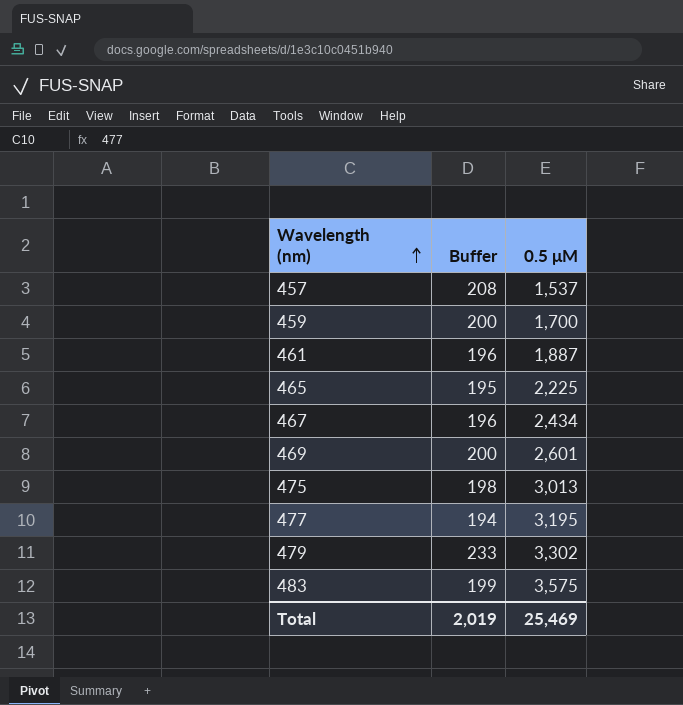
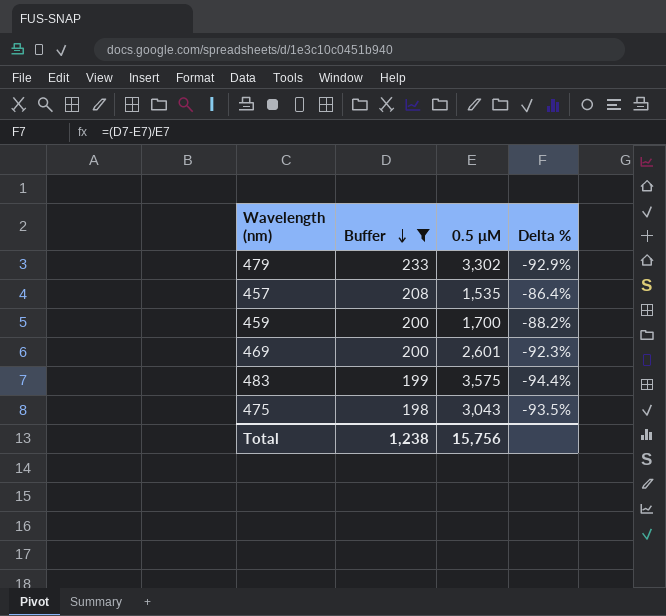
filter: none -> Buffer >= 198
row order: Wavelength (nm) ascending -> Buffer descending
column Delta % | formula: none -> ([Buffer] - [0.5 μM]) / [0.5 μM]
457 | 0.5 μM: 1,537 -> 1,535
475 | 0.5 μM: 3,013 -> 3,043
Total | Buffer: 2,019 -> 1,238
Total | 0.5 μM: 25,469 -> 15,756

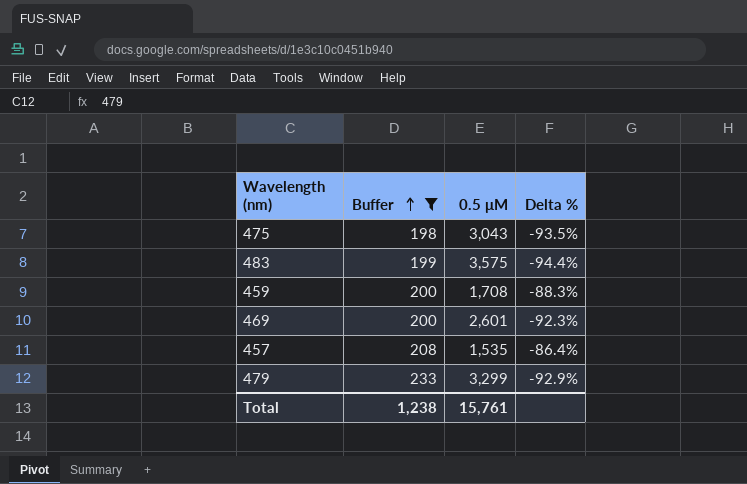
row order: Buffer descending -> Buffer ascending
459 | 0.5 μM: 1,700 -> 1,708
459 | Delta %: -88.2% -> -88.3%
479 | 0.5 μM: 3,302 -> 3,299
Total | 0.5 μM: 15,756 -> 15,761

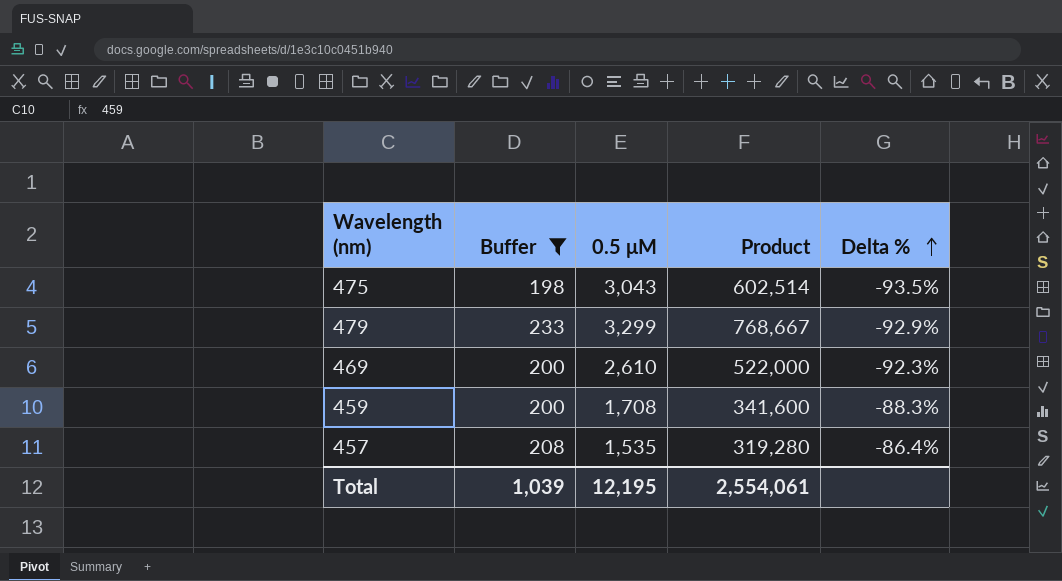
row order: Buffer ascending -> Delta % ascending
column Product | formula: none -> [Buffer] * [0.5 μM]
row 483: 199 | 3,575 | -94.4% -> none
469 | 0.5 μM: 2,601 -> 2,610
Total | Buffer: 1,238 -> 1,039
Total | 0.5 μM: 15,761 -> 12,195

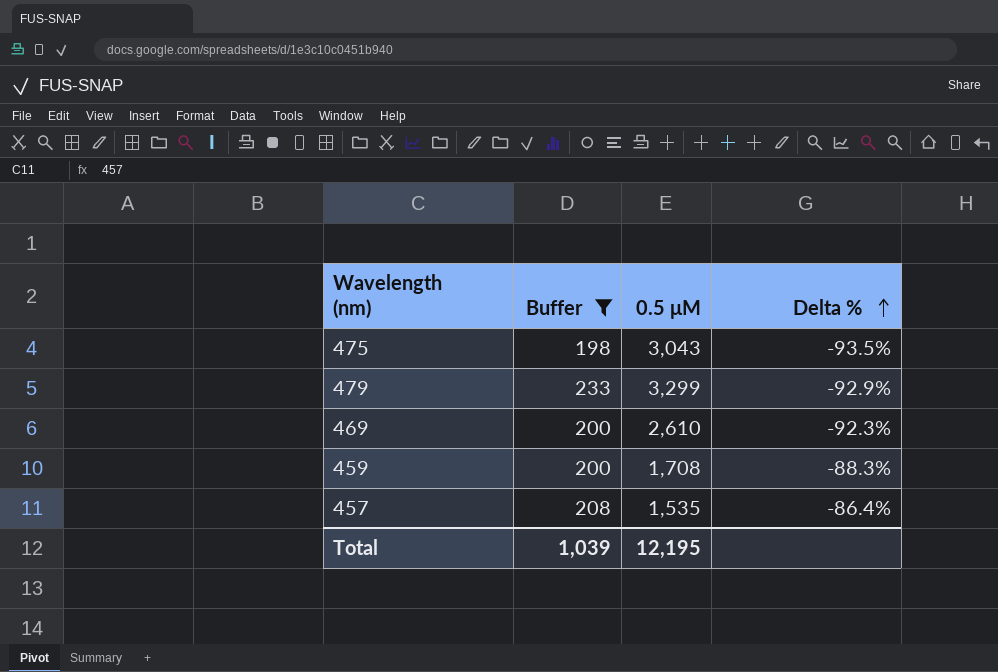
column Product | formula: [Buffer] * [0.5 μM] -> none

